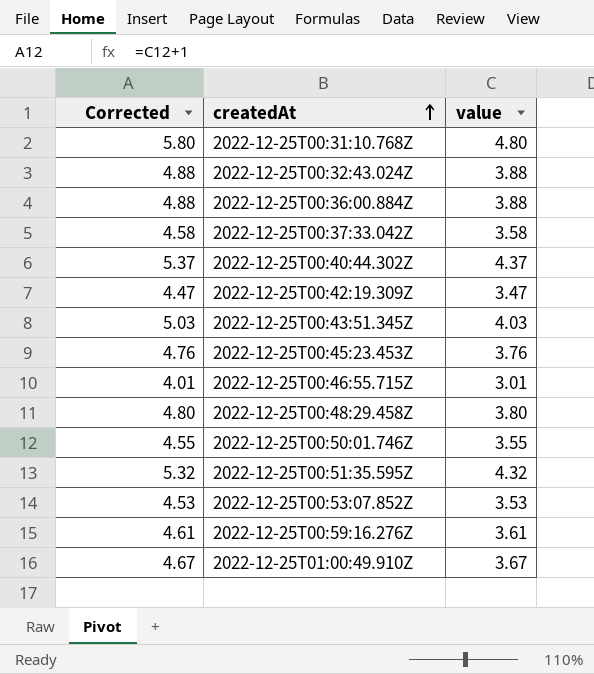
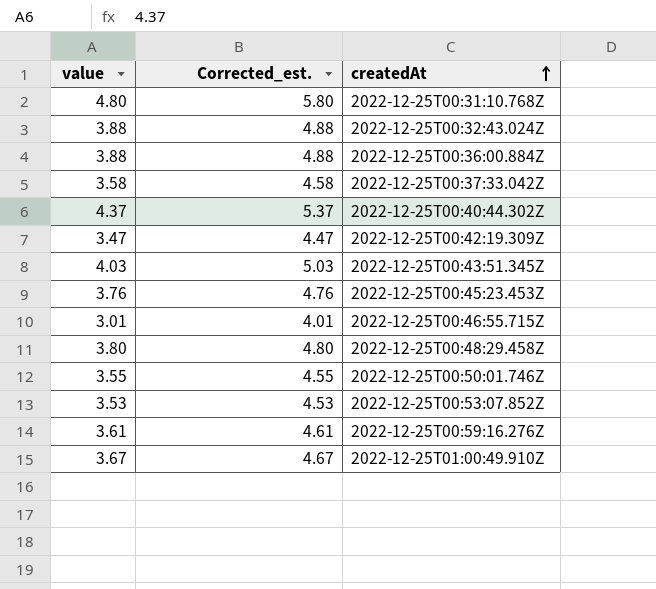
column value | position: 3 -> 1
column name: Corrected -> Corrected_est.
row 2022-12-25T00:51:35.595Z: 5.32 | 4.32 -> none

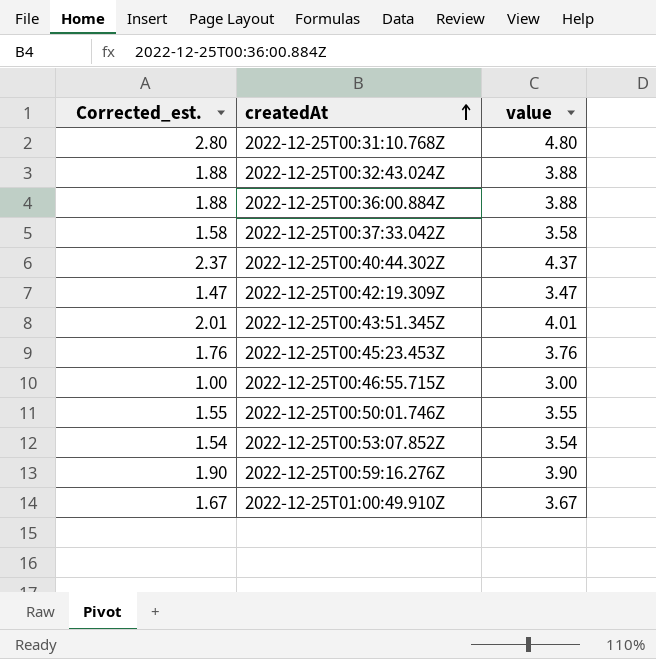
column Corrected_est. | formula: [value] + 1 -> [value] - 2
column value | position: 1 -> 3
row 2022-12-25T00:48:29.458Z: 3.80 | 4.80 -> none
2022-12-25T00:43:51.345Z | value: 4.03 -> 4.01
2022-12-25T00:46:55.715Z | value: 3.01 -> 3.00
2022-12-25T00:53:07.852Z | value: 3.53 -> 3.54
2022-12-25T00:59:16.276Z | value: 3.61 -> 3.90

